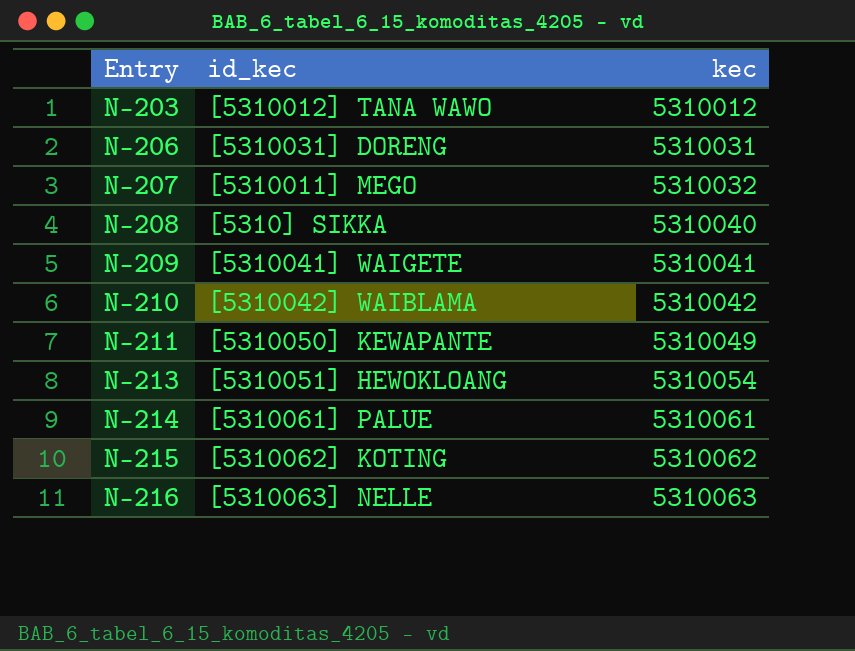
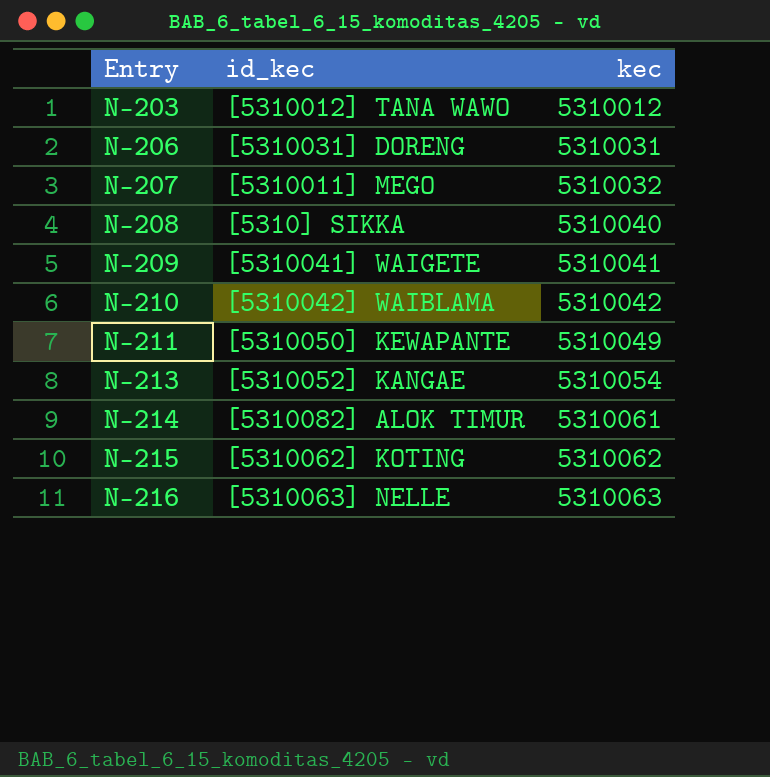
N-213 | id_kec: [5310051] HEWOKLOANG -> [5310052] KANGAE
N-214 | id_kec: [5310061] PALUE -> [5310082] ALOK TIMUR

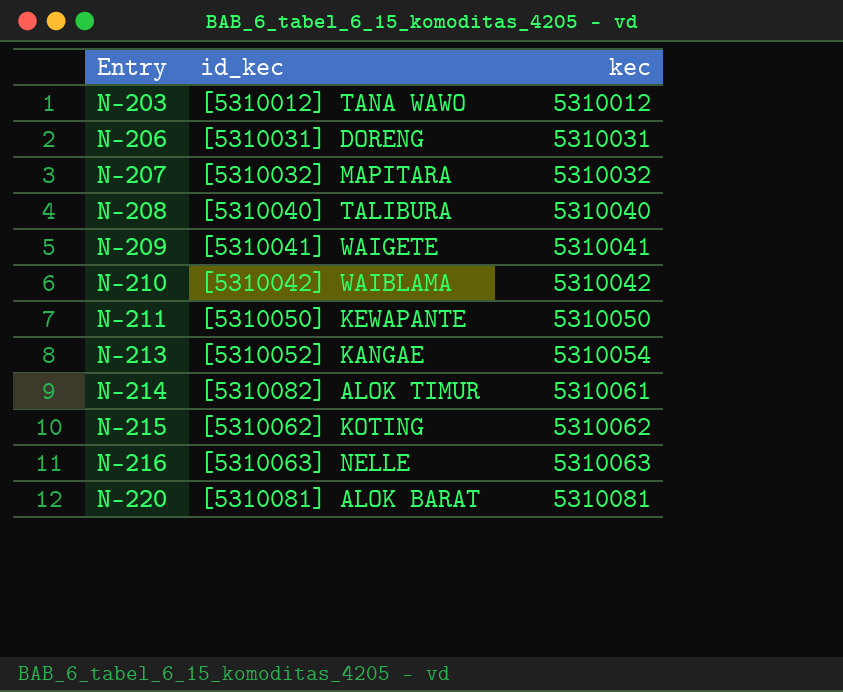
N-207 | id_kec: [5310011] MEGO -> [5310032] MAPITARA
N-208 | id_kec: [5310] SIKKA -> [5310040] TALIBURA
N-211 | kec: 5310049 -> 5310050
row N-220: none -> [5310081] ALOK BARAT | 5310081

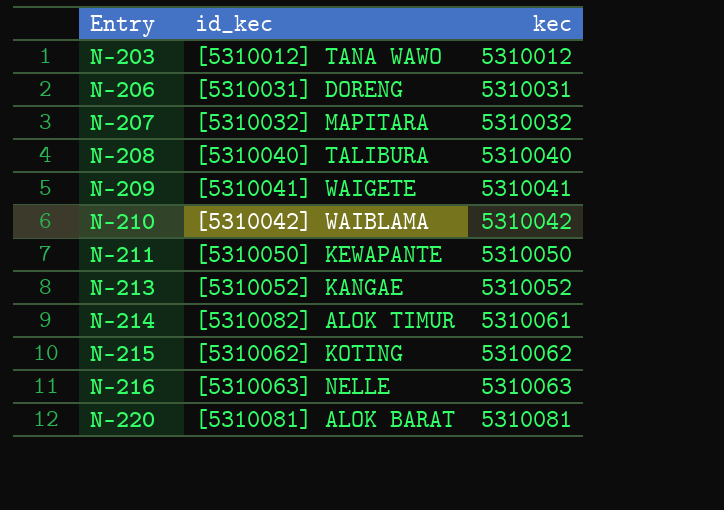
N-213 | kec: 5310054 -> 5310052

